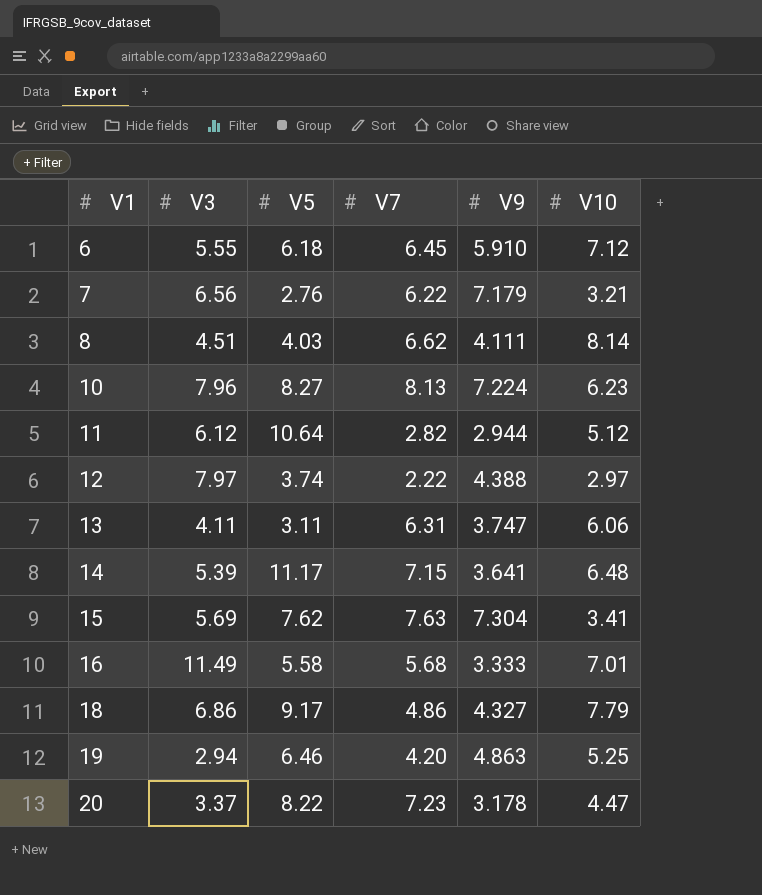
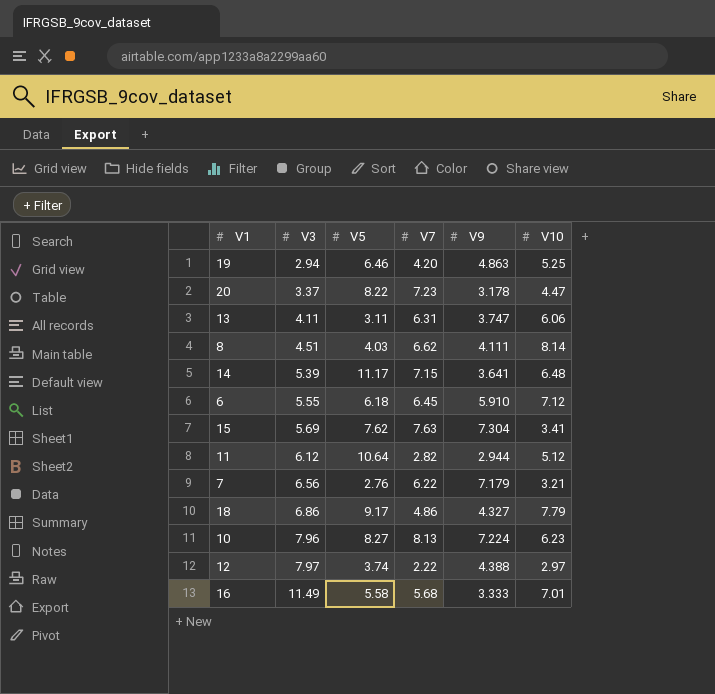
row order: V1 ascending -> V3 ascending

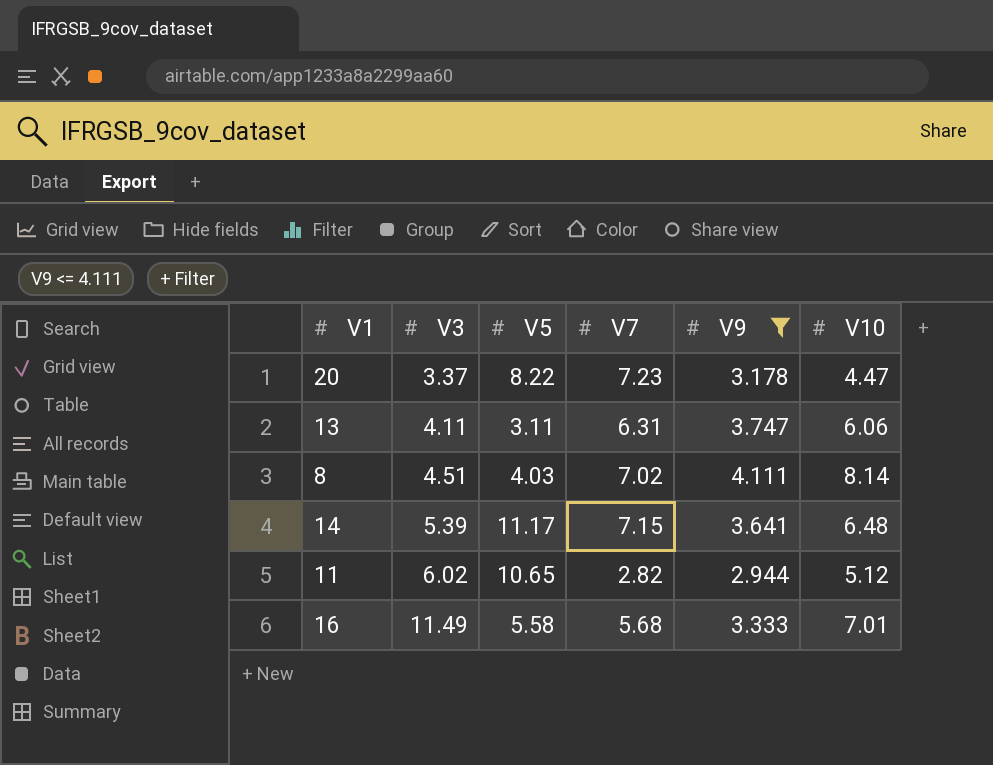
filter: none -> V9 <= 4.111
8 | V7: 6.62 -> 7.02
11 | V3: 6.12 -> 6.02
11 | V5: 10.64 -> 10.65

